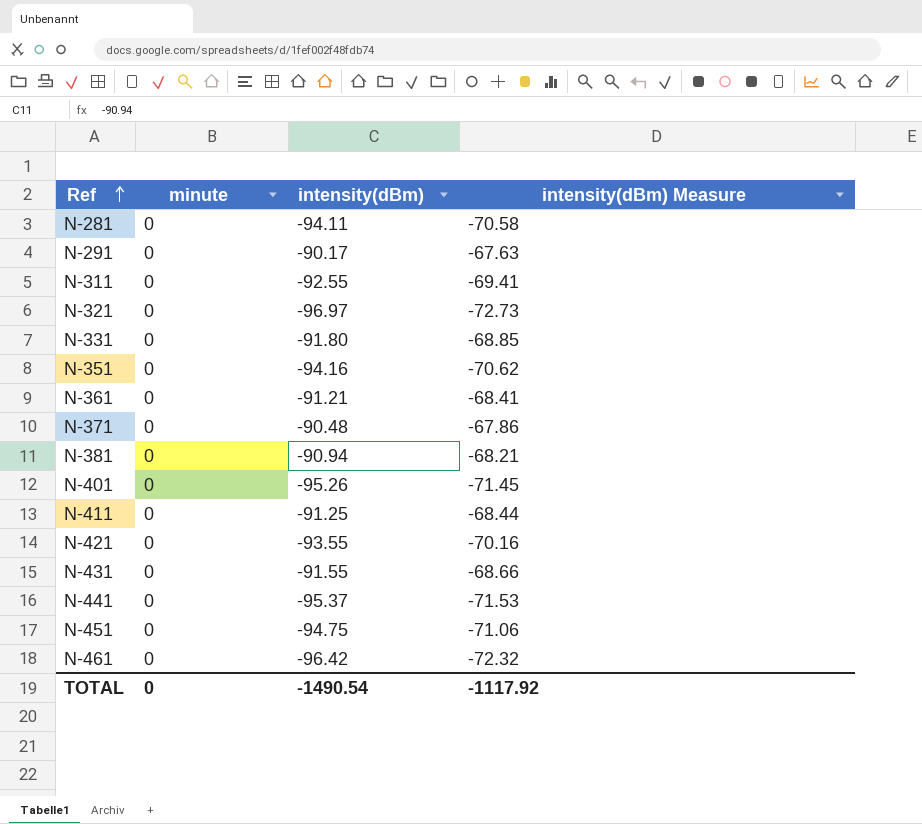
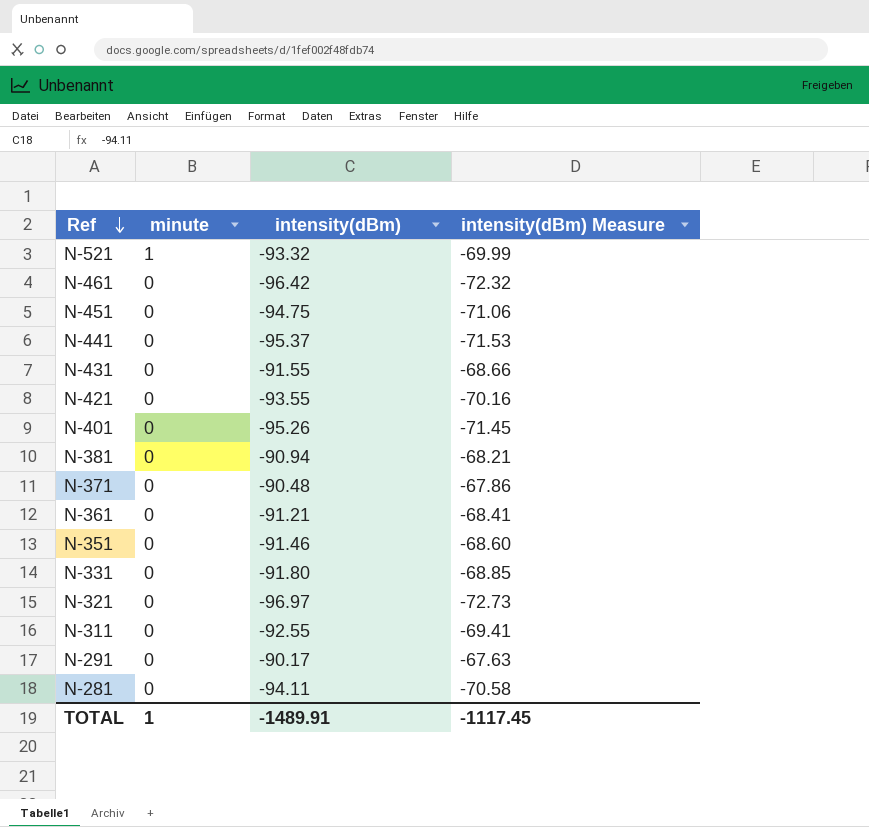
row order: Ref ascending -> Ref descending
row N-411: 0 | -91.25 | -68.44 -> none
row N-521: none -> 1 | -93.32 | -69.99
N-351 | intensity(dBm): -94.16 -> -91.46
N-351 | intensity(dBm) Measure: -70.62 -> -68.60
TOTAL | minute: 0 -> 1
TOTAL | intensity(dBm): -1490.54 -> -1489.91
TOTAL | intensity(dBm) Measure: -1117.92 -> -1117.45

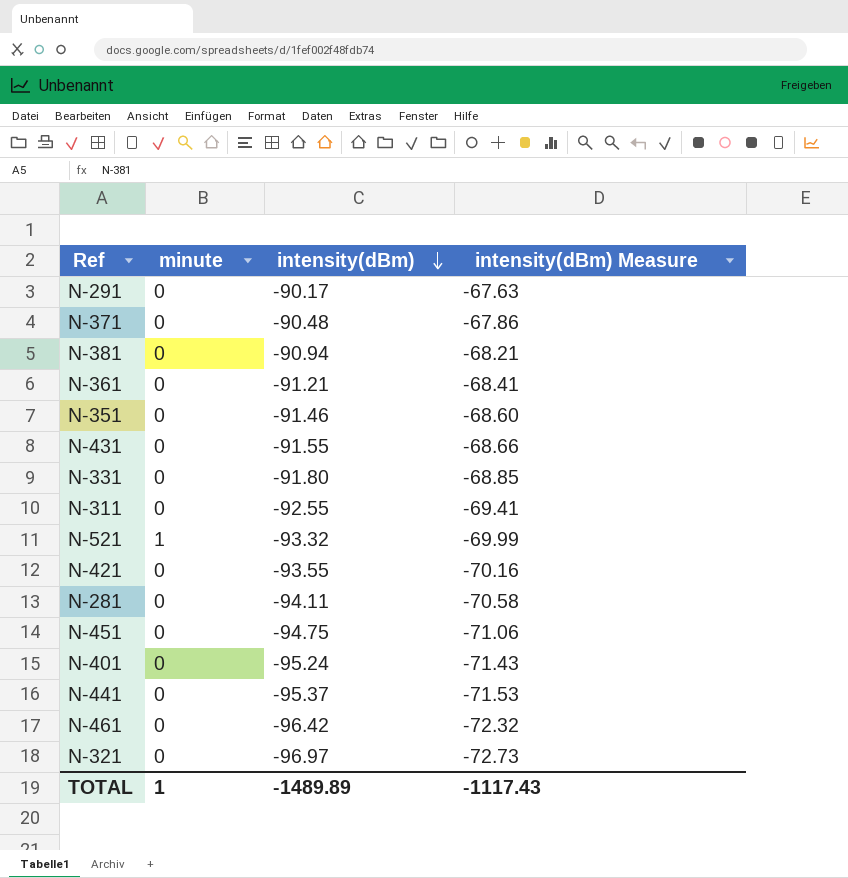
row order: Ref descending -> intensity(dBm) descending
N-401 | intensity(dBm): -95.26 -> -95.24
N-401 | intensity(dBm) Measure: -71.45 -> -71.43
TOTAL | intensity(dBm): -1489.91 -> -1489.89
TOTAL | intensity(dBm) Measure: -1117.45 -> -1117.43

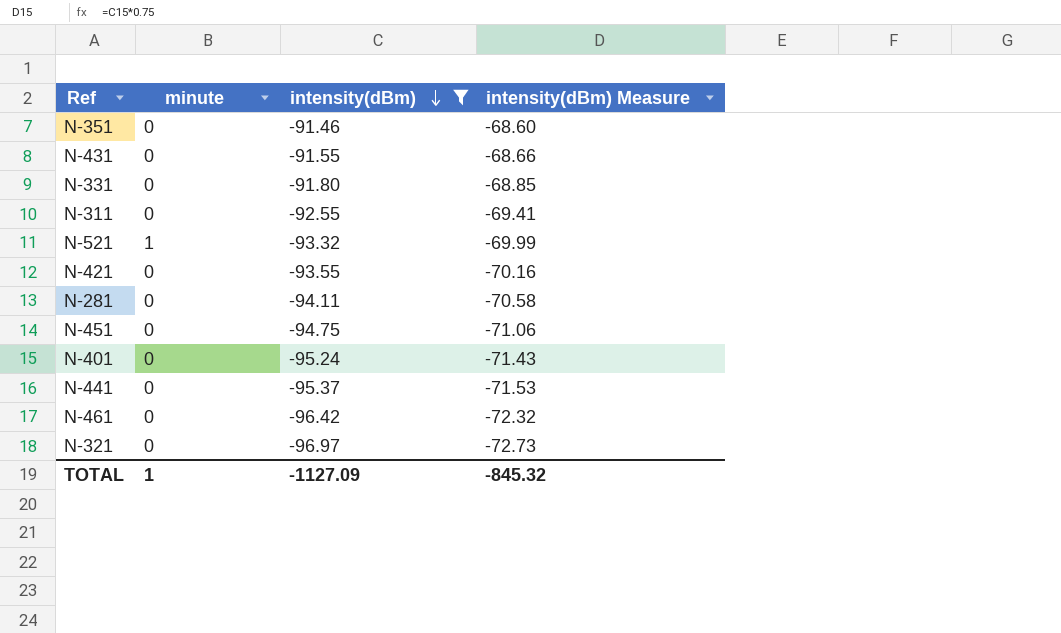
filter: none -> intensity(dBm) <= -91.46
TOTAL | intensity(dBm): -1489.89 -> -1127.09
TOTAL | intensity(dBm) Measure: -1117.43 -> -845.32

